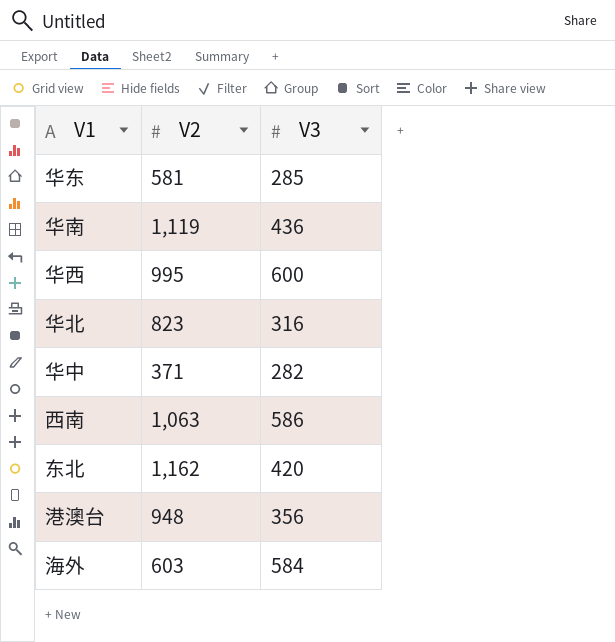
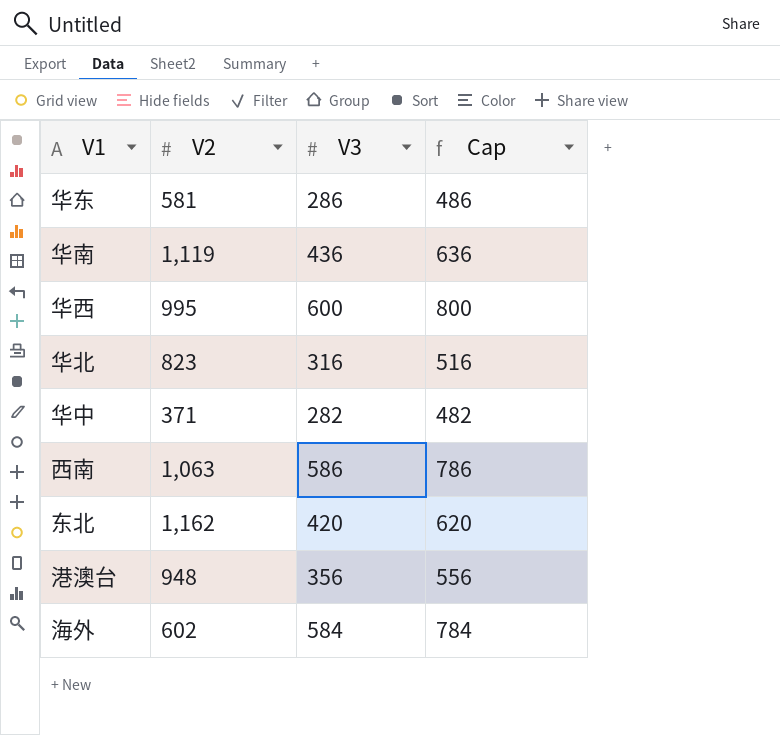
column Cap | formula: none -> [V3] + 200
华东 | V3: 285 -> 286
海外 | V2: 603 -> 602

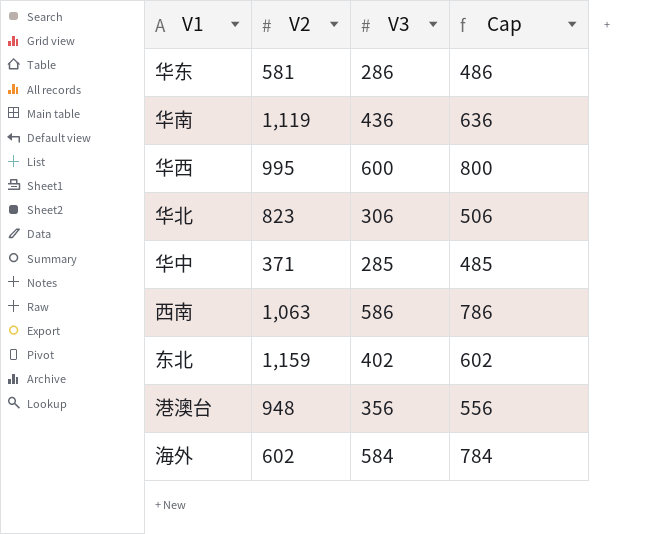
华北 | V3: 316 -> 306
华北 | Cap: 516 -> 506
华中 | V3: 282 -> 285
华中 | Cap: 482 -> 485
东北 | V2: 1,162 -> 1,159
东北 | V3: 420 -> 402
东北 | Cap: 620 -> 602

